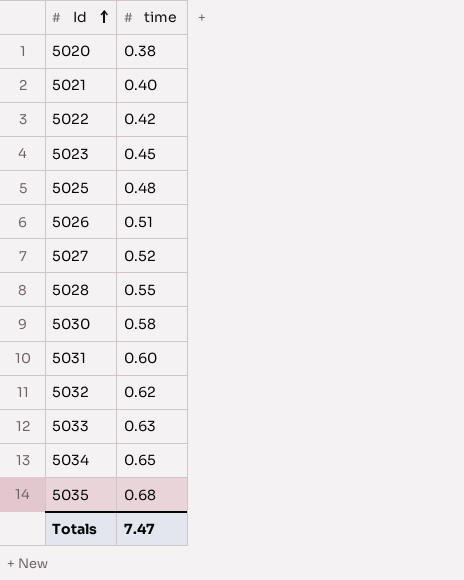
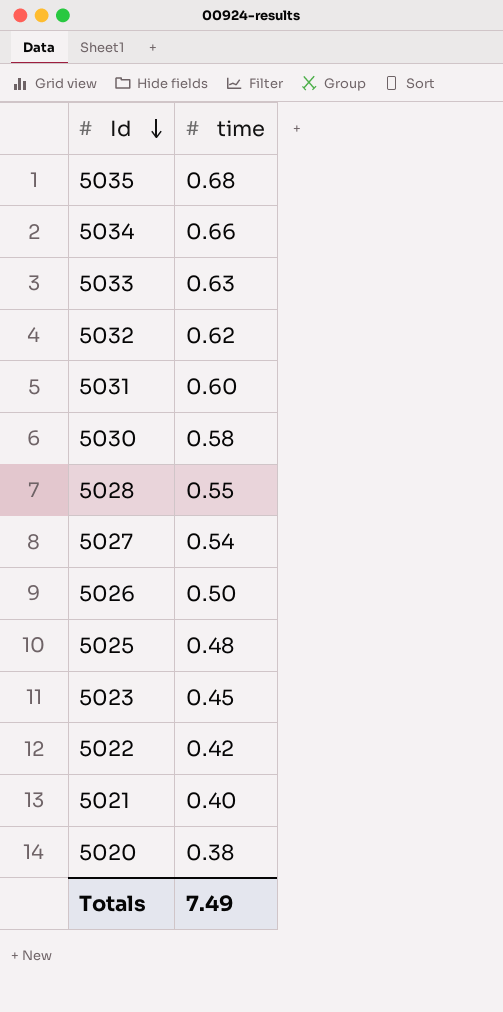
row order: Id ascending -> Id descending
5034 | time: 0.65 -> 0.66
5027 | time: 0.52 -> 0.54
5026 | time: 0.51 -> 0.50
Totals | time: 7.47 -> 7.49

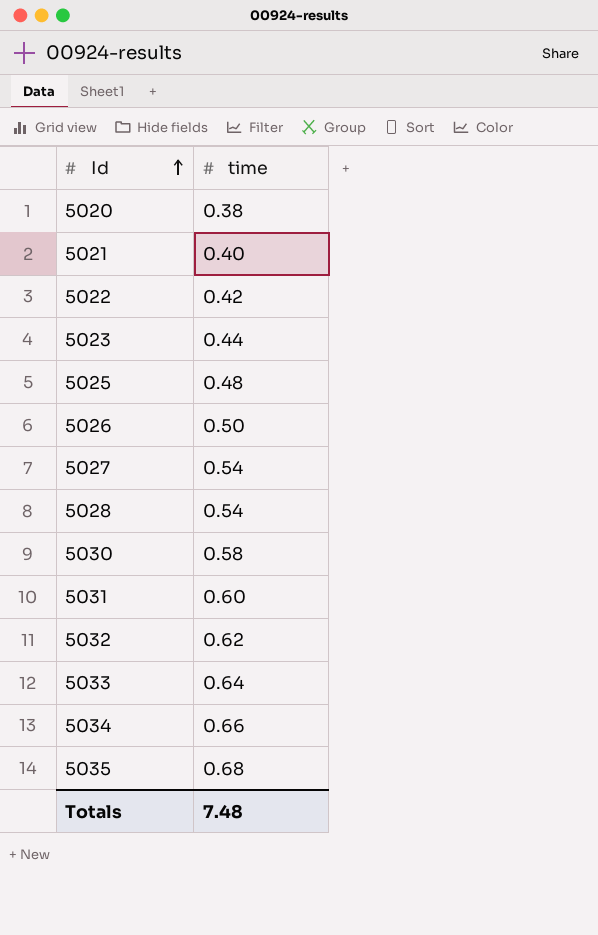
row order: Id descending -> Id ascending
5023 | time: 0.45 -> 0.44
5028 | time: 0.55 -> 0.54
5033 | time: 0.63 -> 0.64
Totals | time: 7.49 -> 7.48

